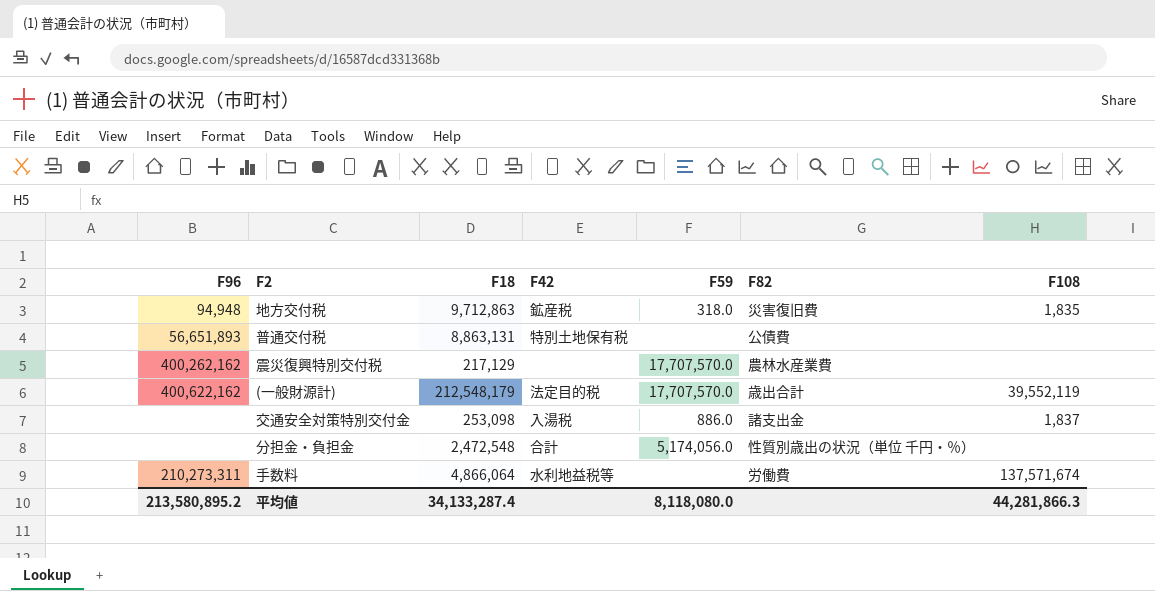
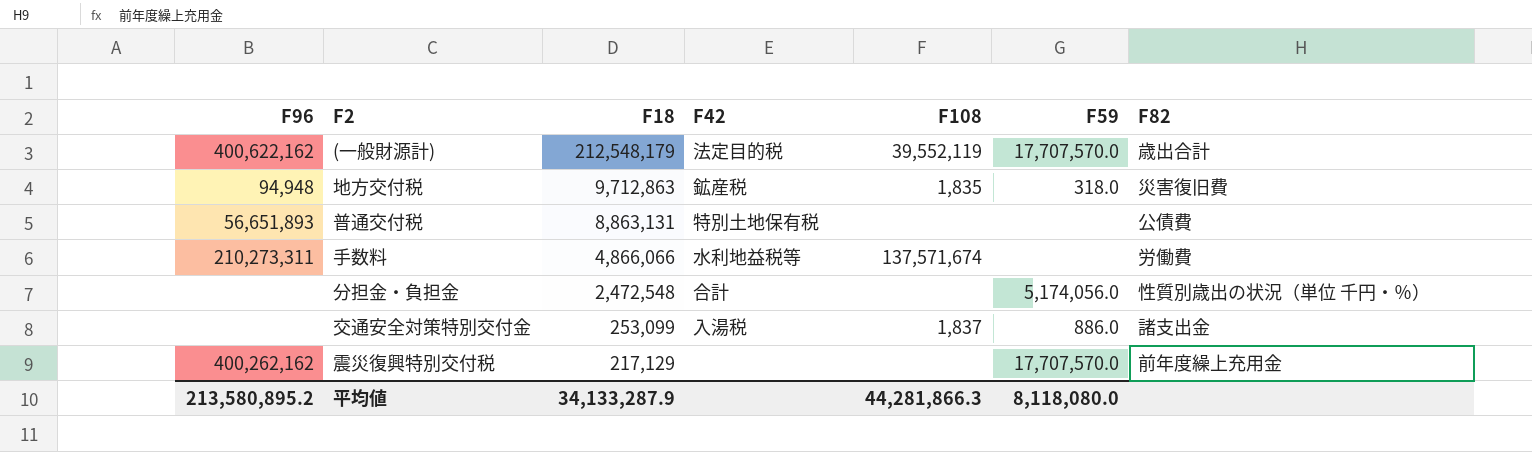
row order: none -> F18 descending
column F108 | position: 7 -> 5
手数料 | F18: 4,866,064 -> 4,866,066
交通安全対策特別交付金 | F18: 253,098 -> 253,099
震災復興特別交付税 | F82: 農林水産業費 -> 前年度繰上充用金
平均値 | F18: 34,133,287.4 -> 34,133,287.9

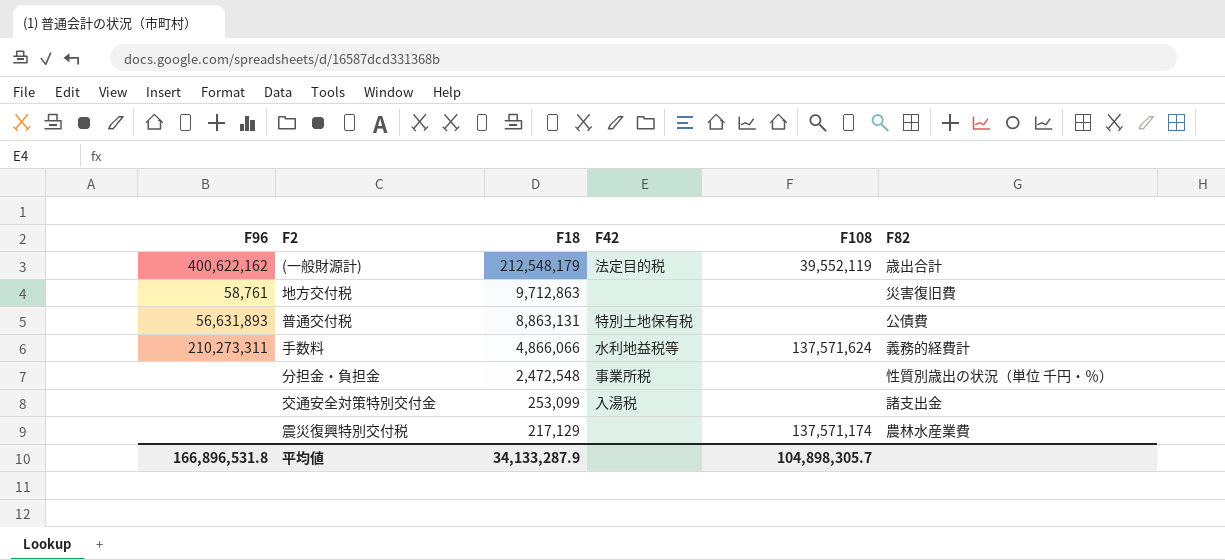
column F59 | position: 6 -> none
地方交付税 | F96: 94,948 -> 58,761
地方交付税 | F42: 鉱産税 -> none
地方交付税 | F108: 1,835 -> none
普通交付税 | F96: 56,651,893 -> 56,631,893
手数料 | F108: 137,571,674 -> 137,571,624
手数料 | F82: 労働費 -> 義務的経費計
分担金・負担金 | F42: 合計 -> 事業所税
交通安全対策特別交付金 | F108: 1,837 -> none
震災復興特別交付税 | F96: 400,262,162 -> none
震災復興特別交付税 | F108: none -> 137,571,174
震災復興特別交付税 | F82: 前年度繰上充用金 -> 農林水産業費
平均値 | F96: 213,580,895.2 -> 166,896,531.8
平均値 | F108: 44,281,866.3 -> 104,898,305.7

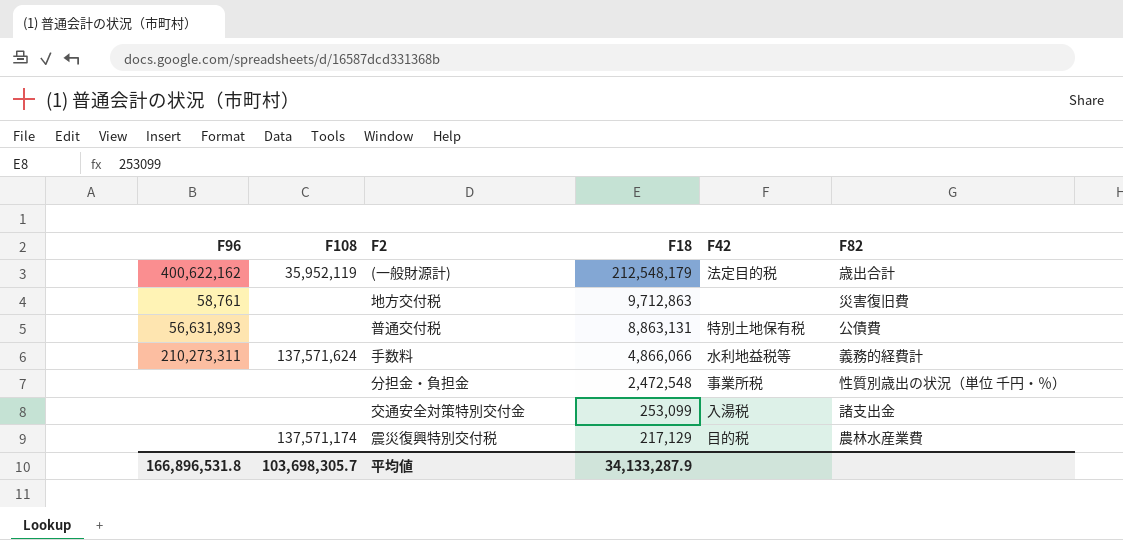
column F108 | position: 5 -> 2
(一般財源計) | F108: 39,552,119 -> 35,952,119
震災復興特別交付税 | F42: none -> 目的税
平均値 | F108: 104,898,305.7 -> 103,698,305.7

